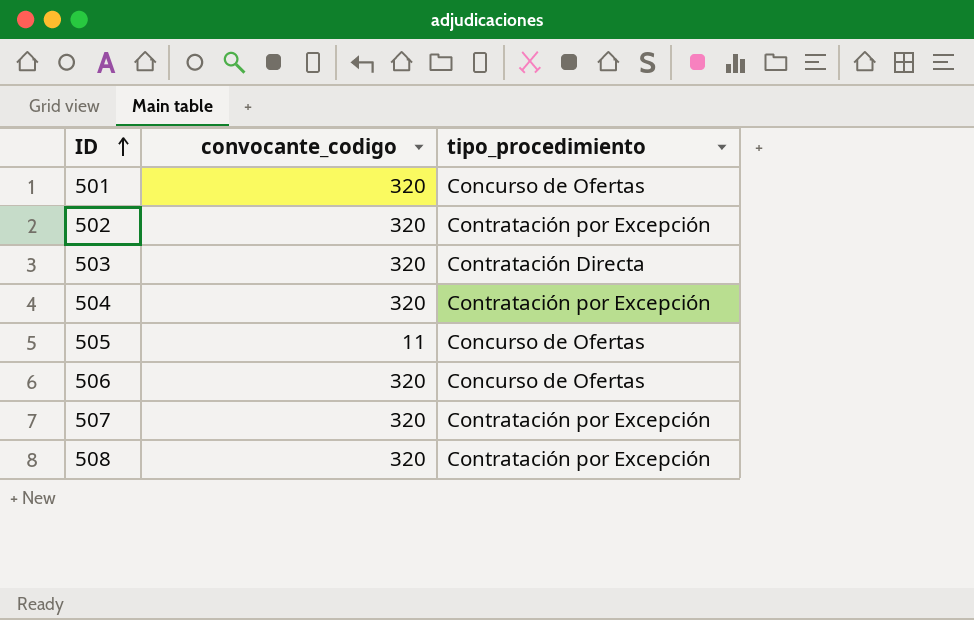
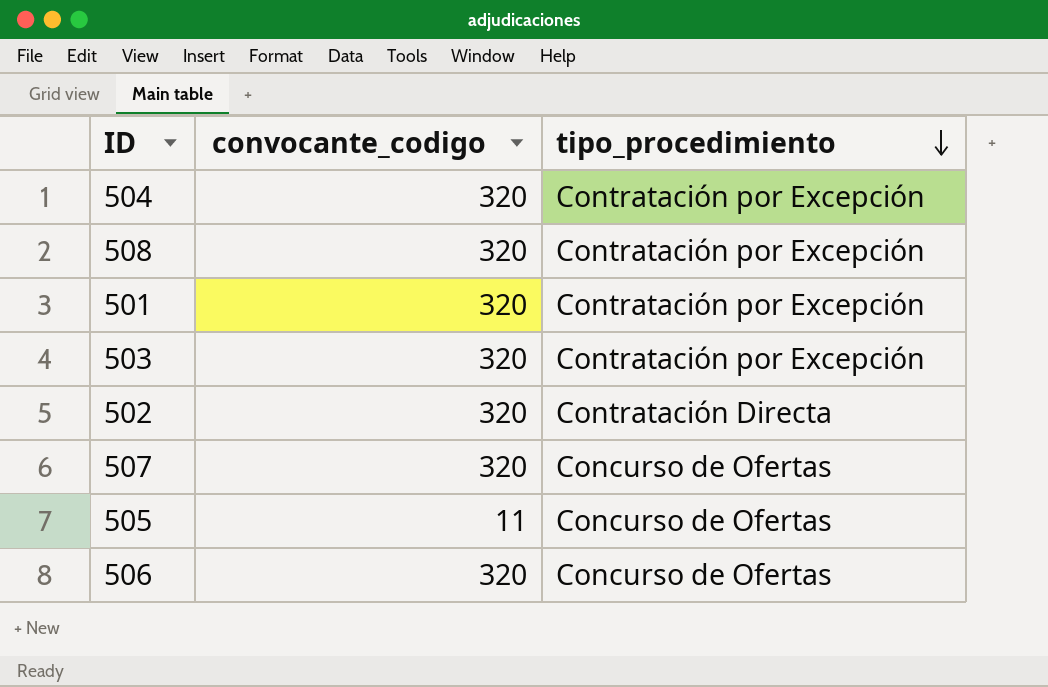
row order: ID ascending -> tipo_procedimiento descending
501 | tipo_procedimiento: Concurso de Ofertas -> Contratación por Excepción
503 | tipo_procedimiento: Contratación Directa -> Contratación por Excepción
502 | tipo_procedimiento: Contratación por Excepción -> Contratación Directa
507 | tipo_procedimiento: Contratación por Excepción -> Concurso de Ofertas

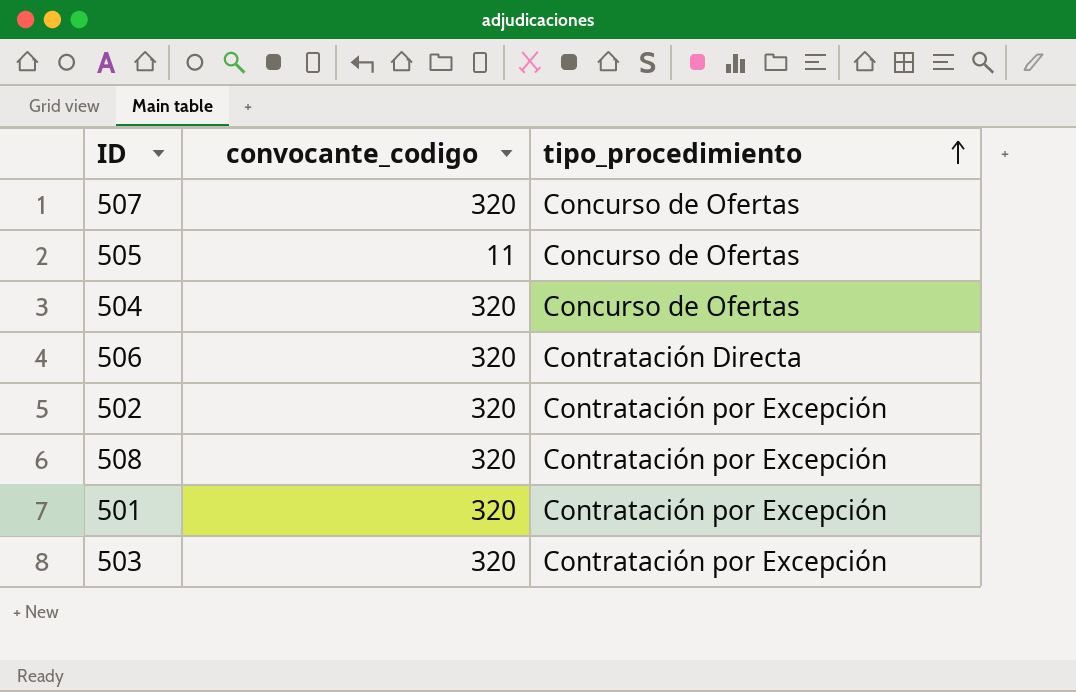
row order: tipo_procedimiento descending -> tipo_procedimiento ascending
504 | tipo_procedimiento: Contratación por Excepción -> Concurso de Ofertas
506 | tipo_procedimiento: Concurso de Ofertas -> Contratación Directa
502 | tipo_procedimiento: Contratación Directa -> Contratación por Excepción

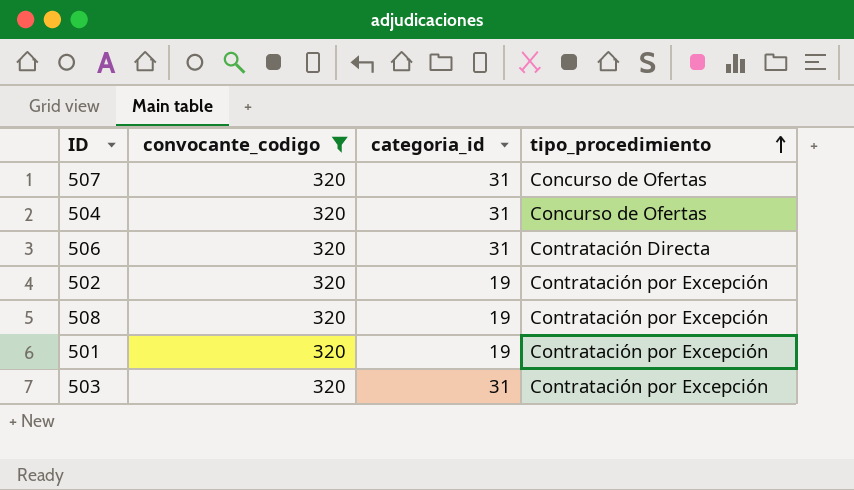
filter: none -> convocante_codigo = 320
column categoria_id | position: none -> 3

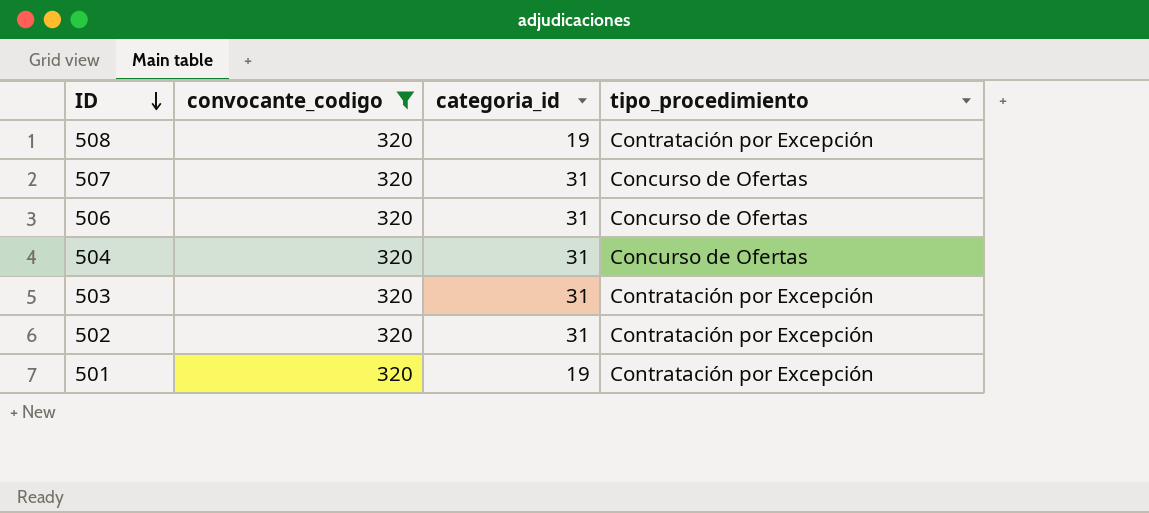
row order: tipo_procedimiento ascending -> ID descending
506 | tipo_procedimiento: Contratación Directa -> Concurso de Ofertas
502 | categoria_id: 19 -> 31

